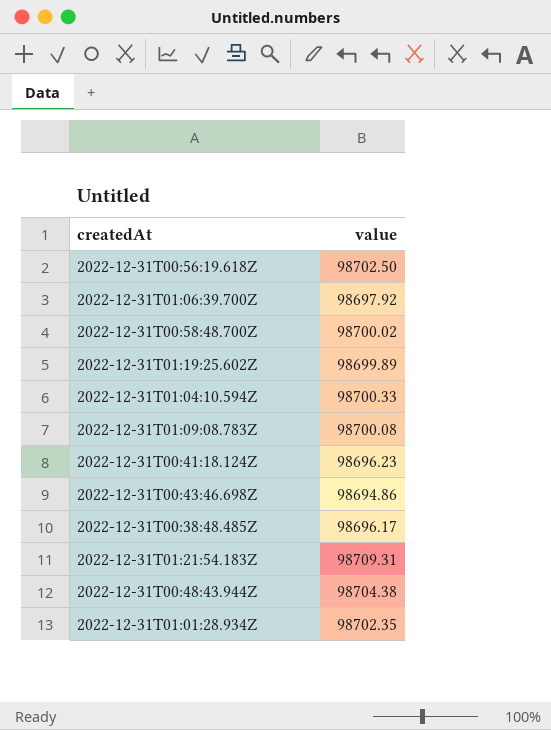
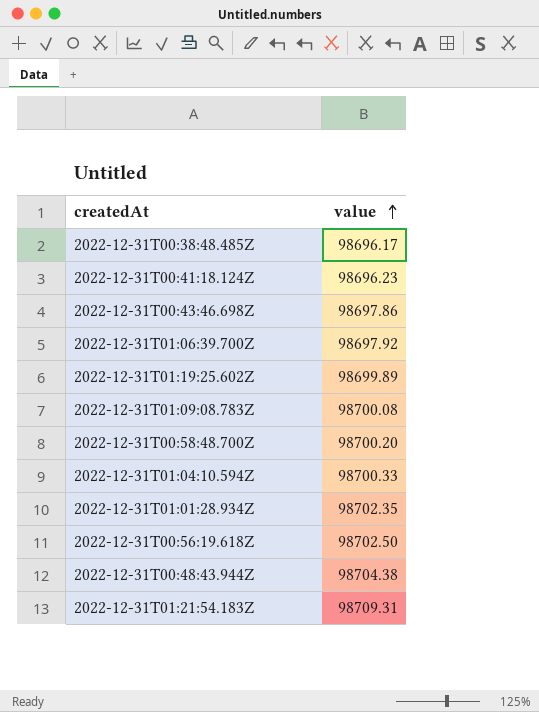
row order: none -> value ascending
2022-12-31T00:43:46.698Z | value: 98694.86 -> 98697.86
2022-12-31T00:58:48.700Z | value: 98700.02 -> 98700.20

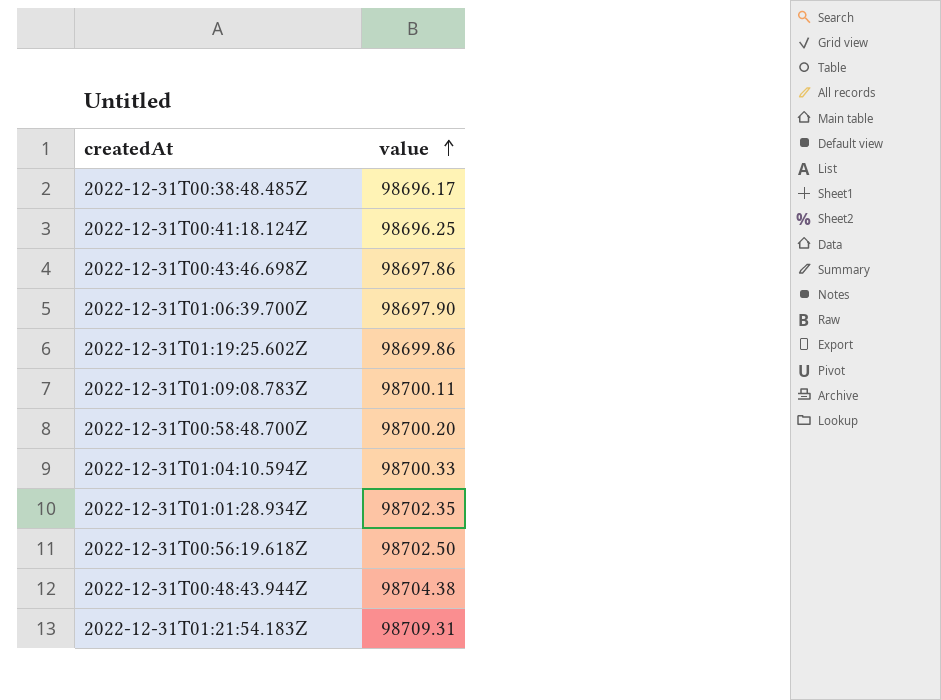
2022-12-31T00:41:18.124Z | value: 98696.23 -> 98696.25
2022-12-31T01:06:39.700Z | value: 98697.92 -> 98697.90
2022-12-31T01:19:25.602Z | value: 98699.89 -> 98699.86
2022-12-31T01:09:08.783Z | value: 98700.08 -> 98700.11

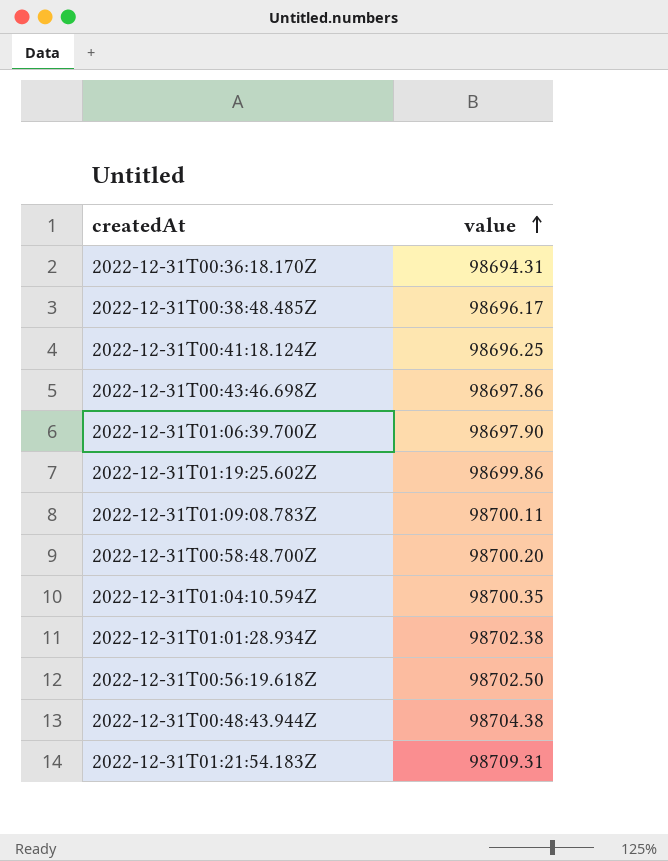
row 2022-12-31T00:36:18.170Z: none -> 98694.31
2022-12-31T01:04:10.594Z | value: 98700.33 -> 98700.35
2022-12-31T01:01:28.934Z | value: 98702.35 -> 98702.38

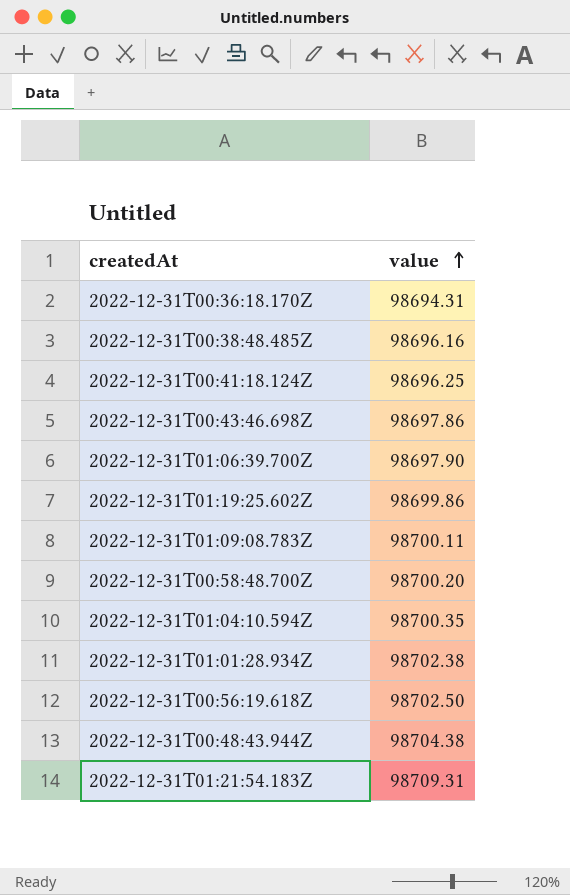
2022-12-31T00:38:48.485Z | value: 98696.17 -> 98696.16

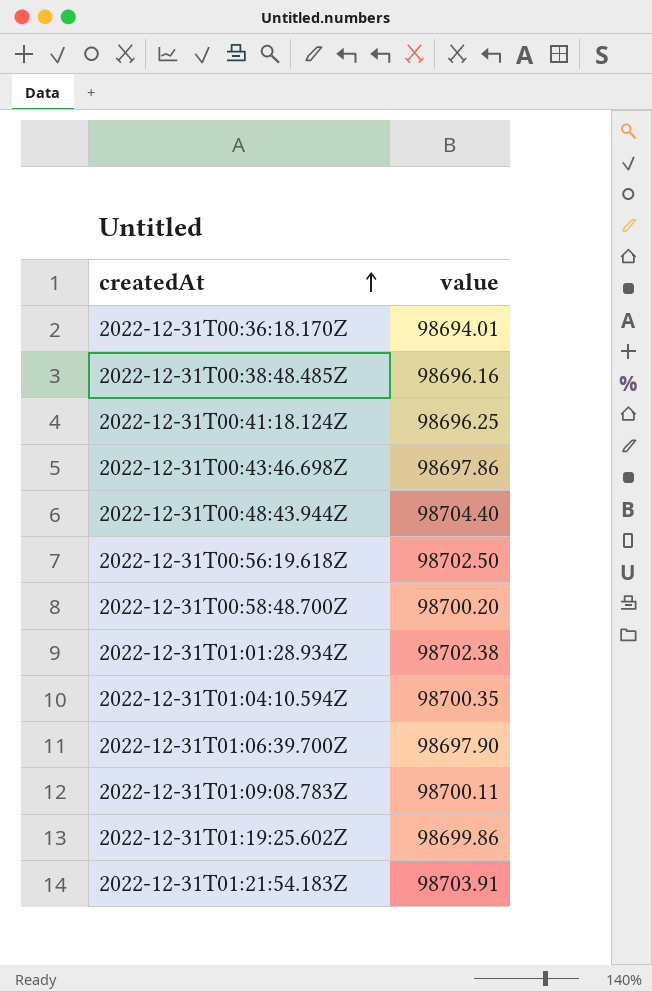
row order: value ascending -> createdAt ascending
2022-12-31T00:36:18.170Z | value: 98694.31 -> 98694.01
2022-12-31T00:48:43.944Z | value: 98704.38 -> 98704.40
2022-12-31T01:21:54.183Z | value: 98709.31 -> 98703.91

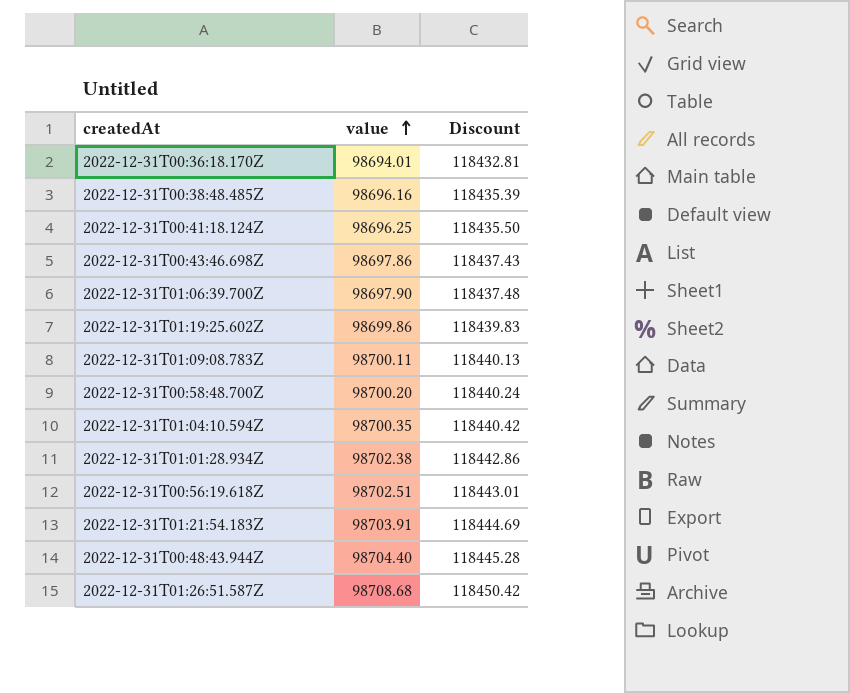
row order: createdAt ascending -> value ascending
column Discount | formula: none -> [value] * 1.2
2022-12-31T00:56:19.618Z | value: 98702.50 -> 98702.51
row 2022-12-31T01:26:51.587Z: none -> 98708.68 | 118450.42

